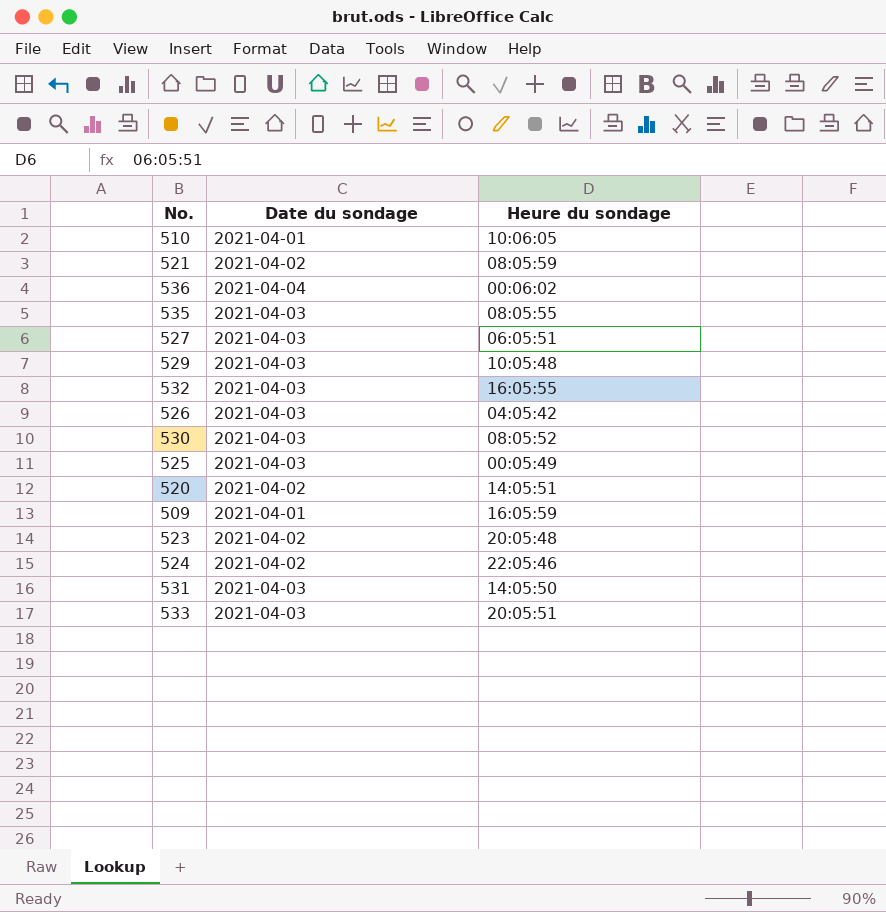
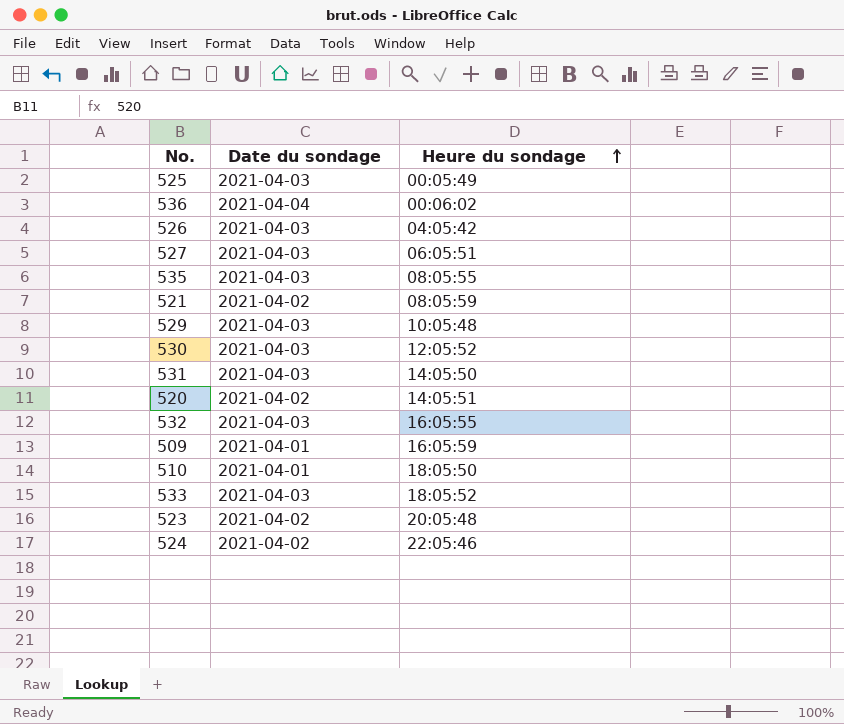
row order: none -> Heure du sondage ascending
530 | Heure du sondage: 08:05:52 -> 12:05:52
510 | Heure du sondage: 10:06:05 -> 18:05:50
533 | Heure du sondage: 20:05:51 -> 18:05:52

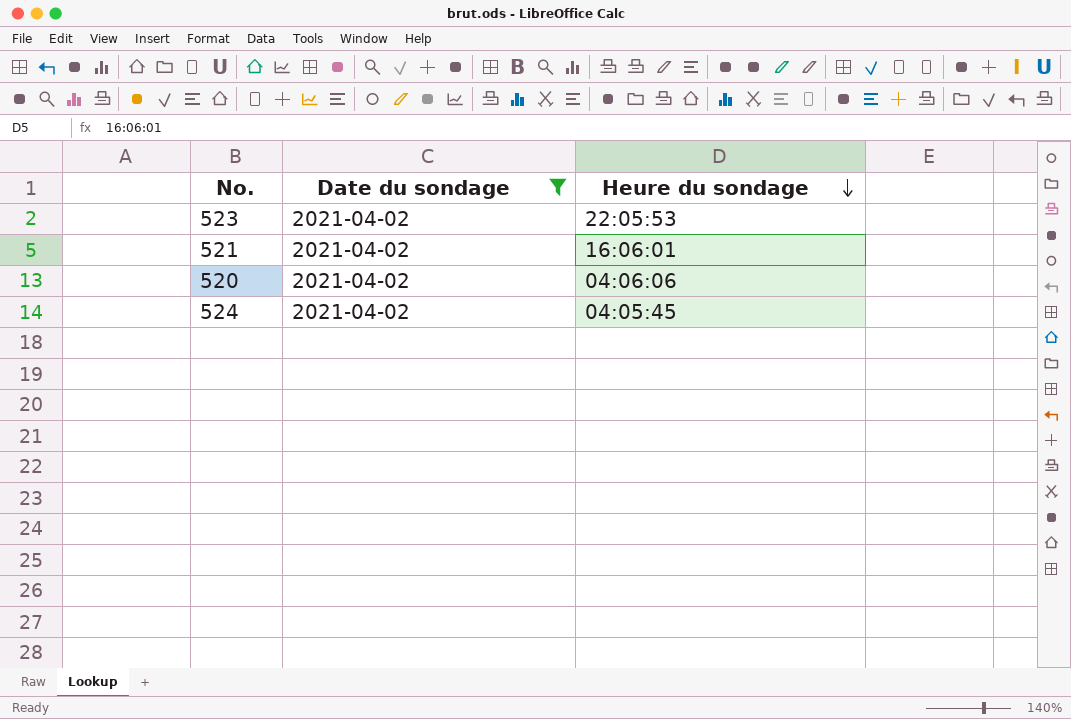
filter: none -> Date du sondage = 2021-04-02
row order: Heure du sondage ascending -> Heure du sondage descending
523 | Heure du sondage: 20:05:48 -> 22:05:53
521 | Heure du sondage: 08:05:59 -> 16:06:01
520 | Heure du sondage: 14:05:51 -> 04:06:06
524 | Heure du sondage: 22:05:46 -> 04:05:45

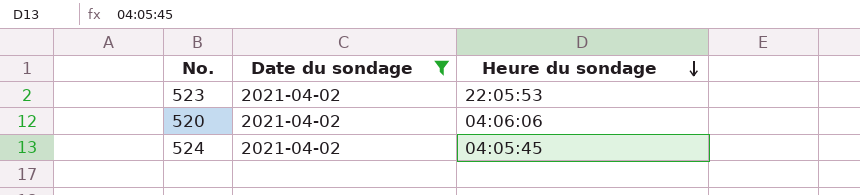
row 521: 2021-04-02 | 16:06:01 -> none

